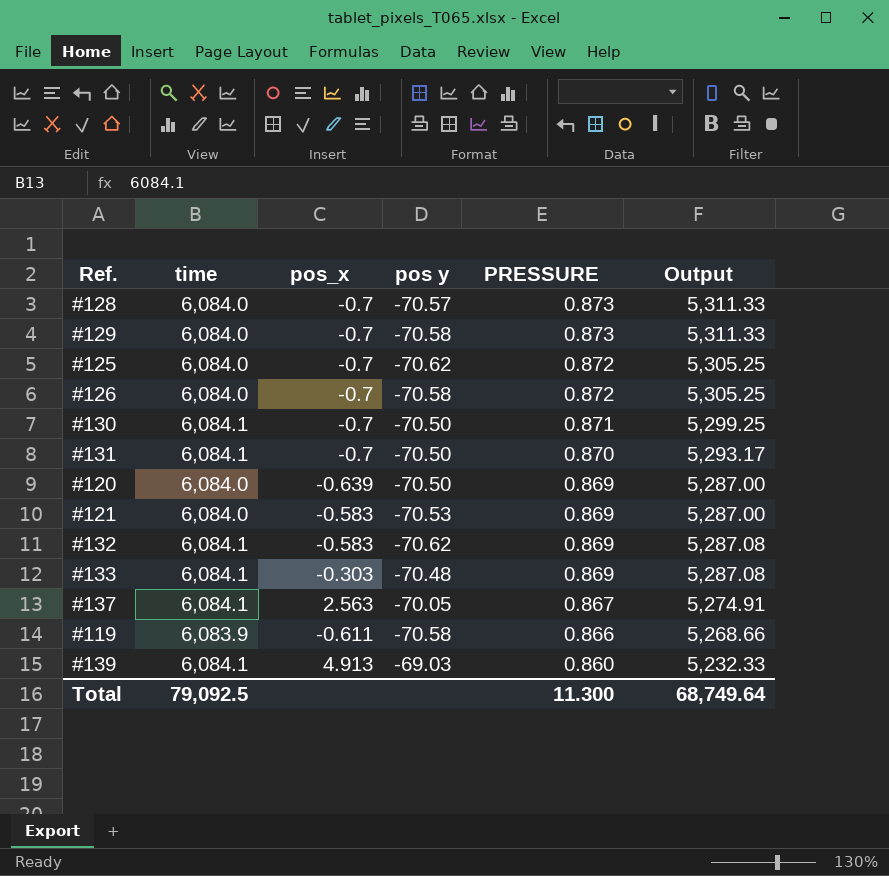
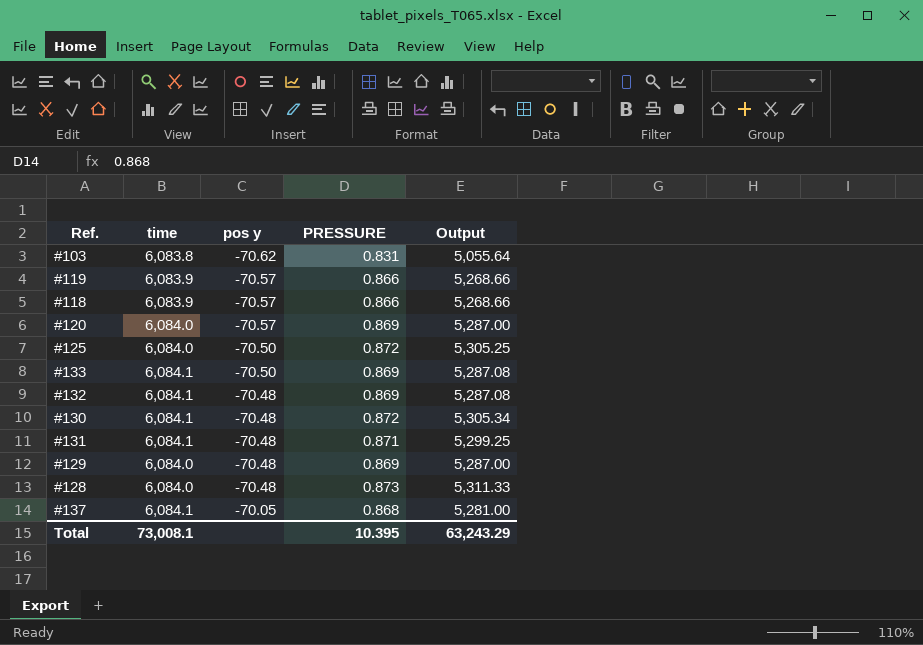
row order: PRESSURE descending -> pos y ascending
column pos_x | position: 3 -> none
row #126: 6,084.0 | -0.7 | -70.58 | 0.872 | 5,305.25 -> none
row #121: 6,084.0 | -0.583 | -70.53 | 0.869 | 5,287.00 -> none
row #139: 6,084.1 | 4.913 | -69.03 | 0.860 | 5,232.33 -> none
row #103: none -> 6,083.8 | -70.62 | 0.831 | 5,055.64
#119 | pos y: -70.58 -> -70.57
row #118: none -> 6,083.9 | -70.57 | 0.866 | 5,268.66
#120 | pos y: -70.50 -> -70.57
#125 | pos y: -70.62 -> -70.50
#133 | pos y: -70.48 -> -70.50
#132 | pos y: -70.62 -> -70.48
#130 | pos y: -70.50 -> -70.48
#130 | PRESSURE: 0.871 -> 0.872
#130 | Output: 5,299.25 -> 5,305.34
#131 | pos y: -70.50 -> -70.48
#131 | PRESSURE: 0.870 -> 0.871
#131 | Output: 5,293.17 -> 5,299.25
#129 | pos y: -70.58 -> -70.48
#129 | PRESSURE: 0.873 -> 0.869
#129 | Output: 5,311.33 -> 5,287.00
#128 | pos y: -70.57 -> -70.48
#137 | PRESSURE: 0.867 -> 0.868
#137 | Output: 5,274.91 -> 5,281.00
Total | time: 79,092.5 -> 73,008.1
Total | PRESSURE: 11.300 -> 10.395
Total | Output: 68,749.64 -> 63,243.29

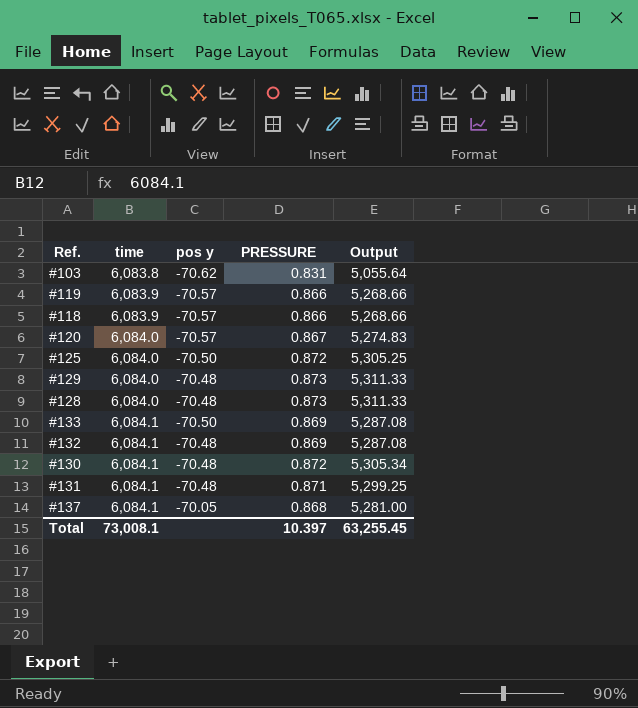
row order: pos y ascending -> time ascending
#120 | PRESSURE: 0.869 -> 0.867
#120 | Output: 5,287.00 -> 5,274.83
#129 | PRESSURE: 0.869 -> 0.873
#129 | Output: 5,287.00 -> 5,311.33
Total | PRESSURE: 10.395 -> 10.397
Total | Output: 63,243.29 -> 63,255.45

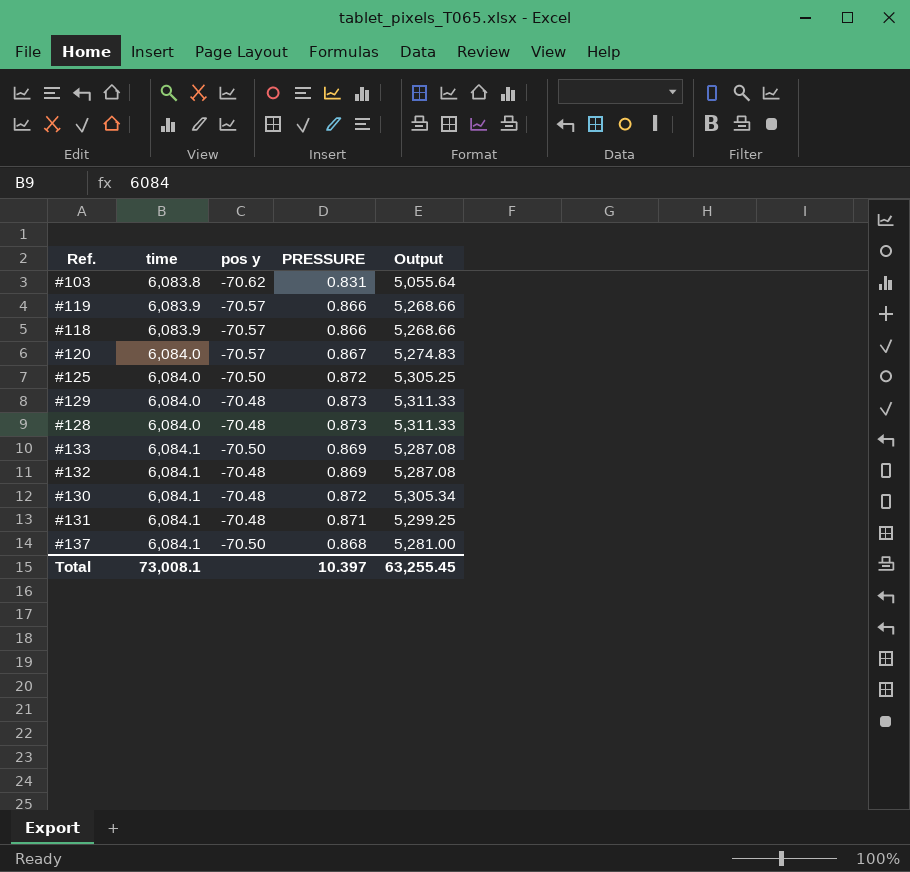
#137 | pos y: -70.05 -> -70.50

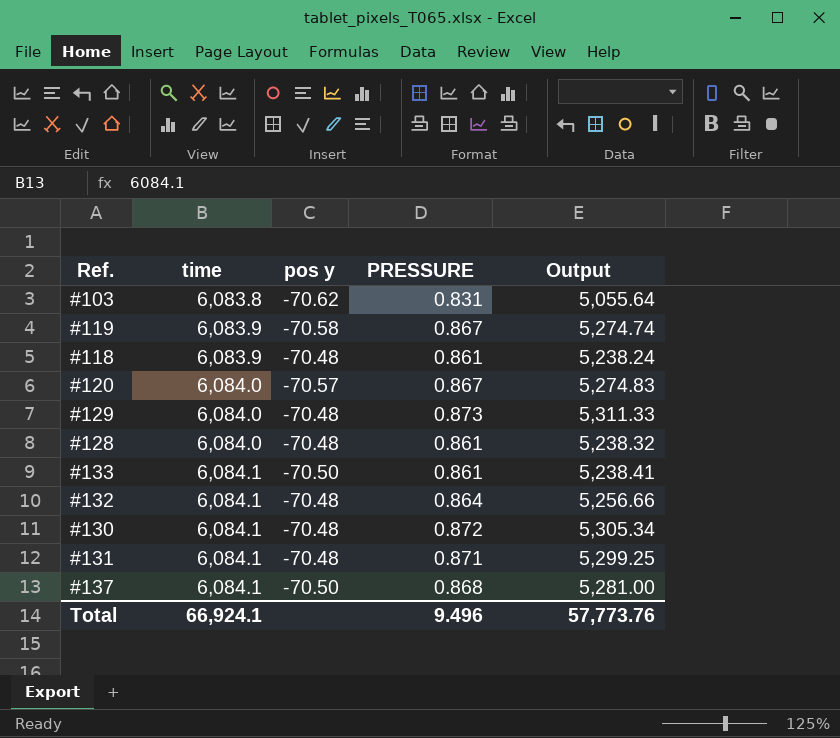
row #125: 6,084.0 | -70.50 | 0.872 | 5,305.25 -> none
#119 | pos y: -70.57 -> -70.58
#119 | PRESSURE: 0.866 -> 0.867
#119 | Output: 5,268.66 -> 5,274.74
#118 | pos y: -70.57 -> -70.48
#118 | PRESSURE: 0.866 -> 0.861
#118 | Output: 5,268.66 -> 5,238.24
#128 | PRESSURE: 0.873 -> 0.861
#128 | Output: 5,311.33 -> 5,238.32
#133 | PRESSURE: 0.869 -> 0.861
#133 | Output: 5,287.08 -> 5,238.41
#132 | PRESSURE: 0.869 -> 0.864
#132 | Output: 5,287.08 -> 5,256.66
Total | time: 73,008.1 -> 66,924.1
Total | PRESSURE: 10.397 -> 9.496
Total | Output: 63,255.45 -> 57,773.76

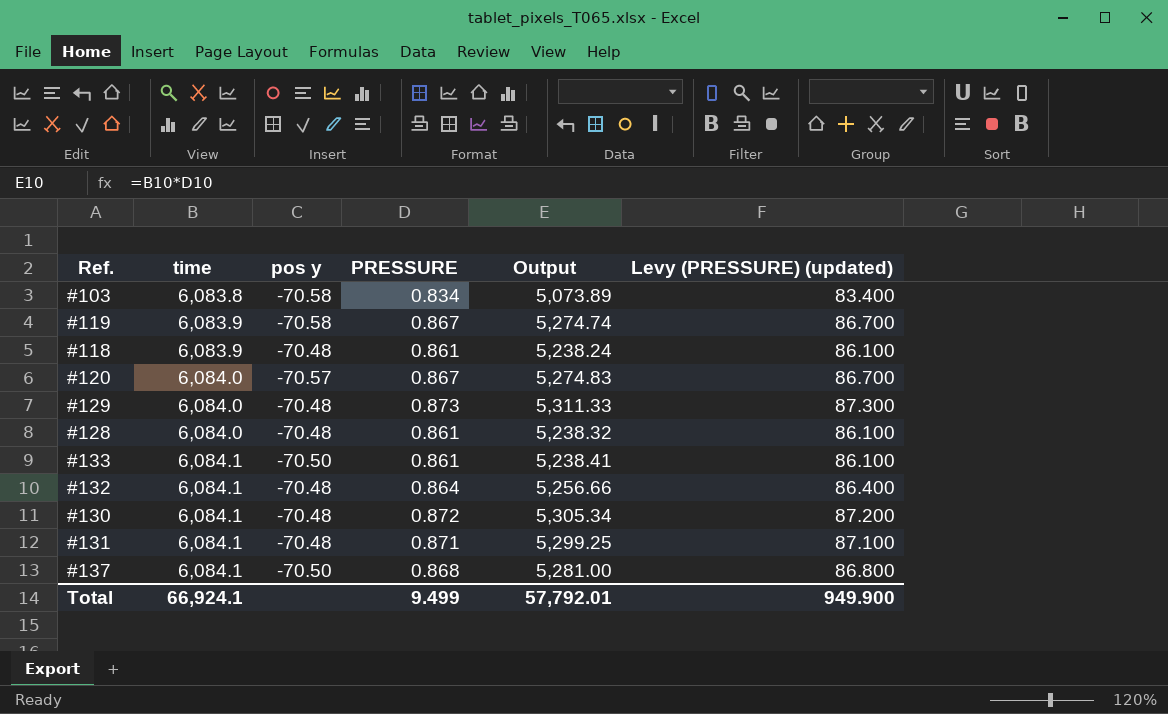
column Levy (PRESSURE) (updated) | formula: none -> [PRESSURE] * 100
#103 | pos y: -70.62 -> -70.58
#103 | PRESSURE: 0.831 -> 0.834
#103 | Output: 5,055.64 -> 5,073.89
Total | PRESSURE: 9.496 -> 9.499
Total | Output: 57,773.76 -> 57,792.01

